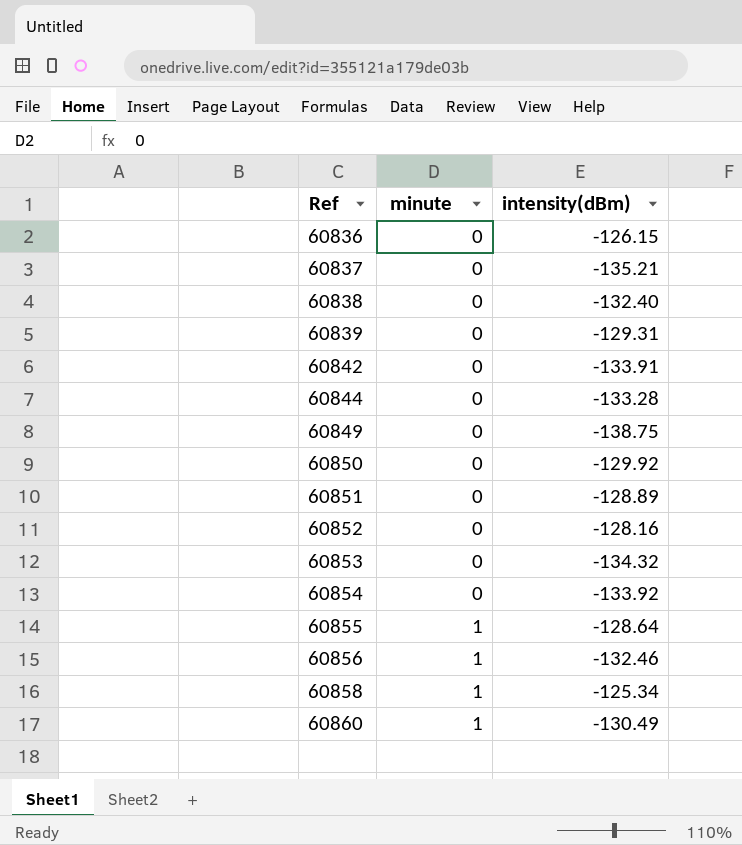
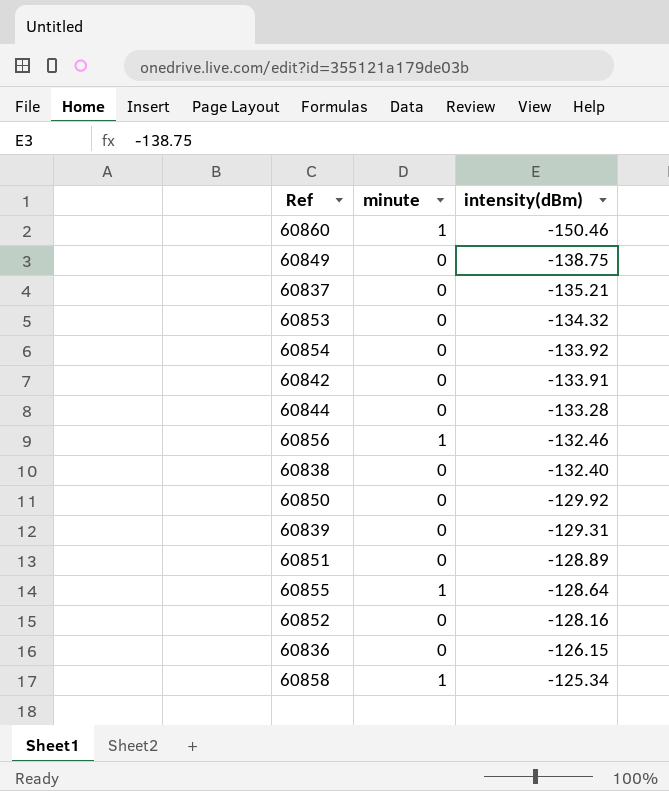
row order: Ref ascending -> intensity(dBm) ascending
60860 | intensity(dBm): -130.49 -> -150.46

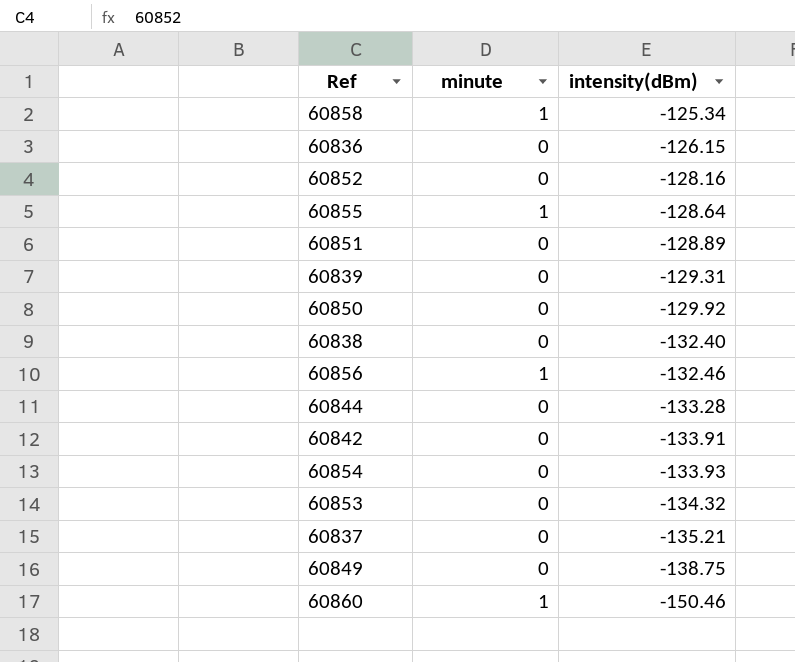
row order: intensity(dBm) ascending -> intensity(dBm) descending
60854 | intensity(dBm): -133.92 -> -133.93

